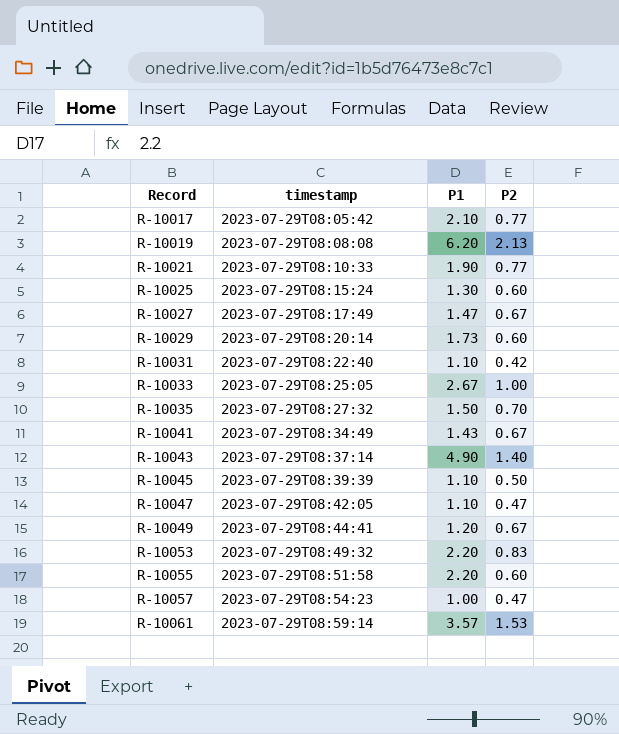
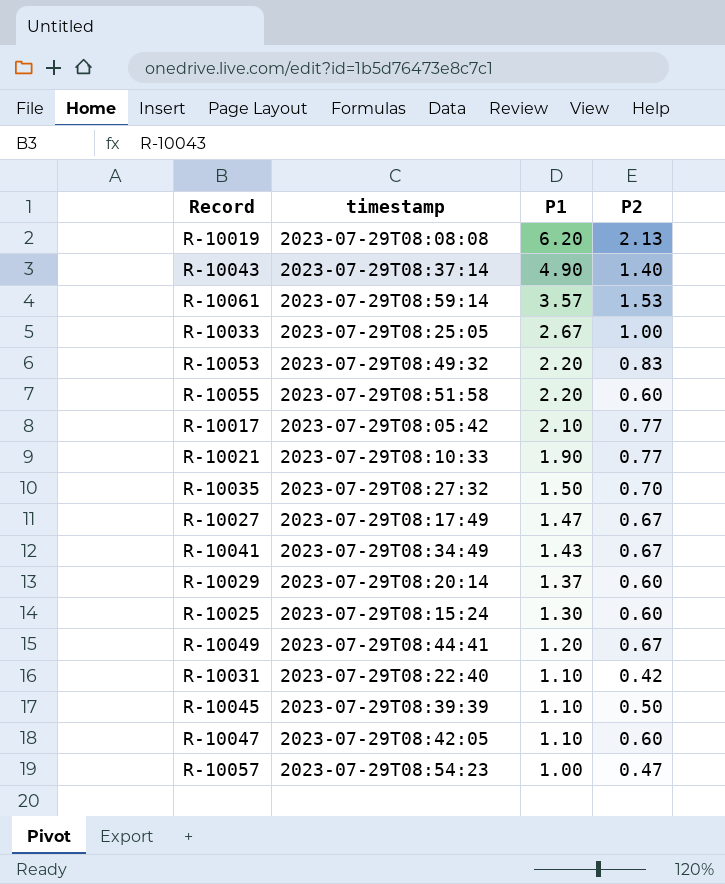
row order: Record ascending -> P1 descending
R-10029 | P1: 1.73 -> 1.37
R-10047 | P2: 0.47 -> 0.60

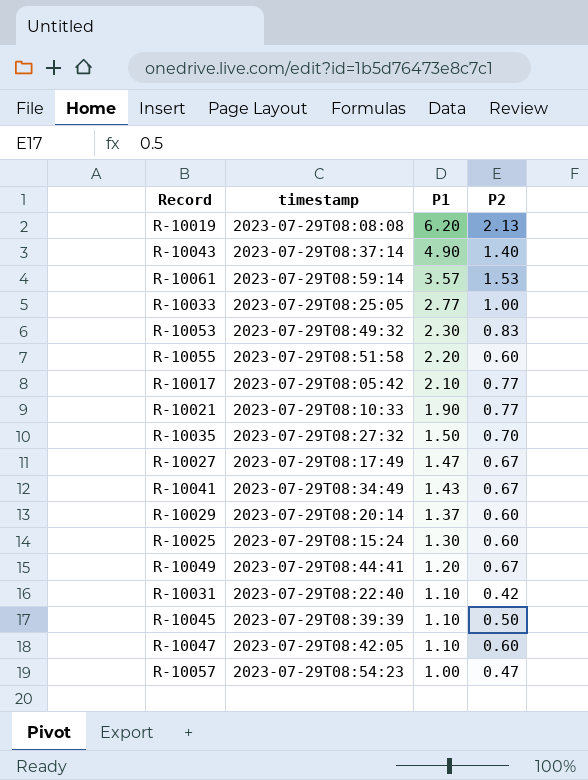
R-10033 | P1: 2.67 -> 2.77
R-10053 | P1: 2.20 -> 2.30

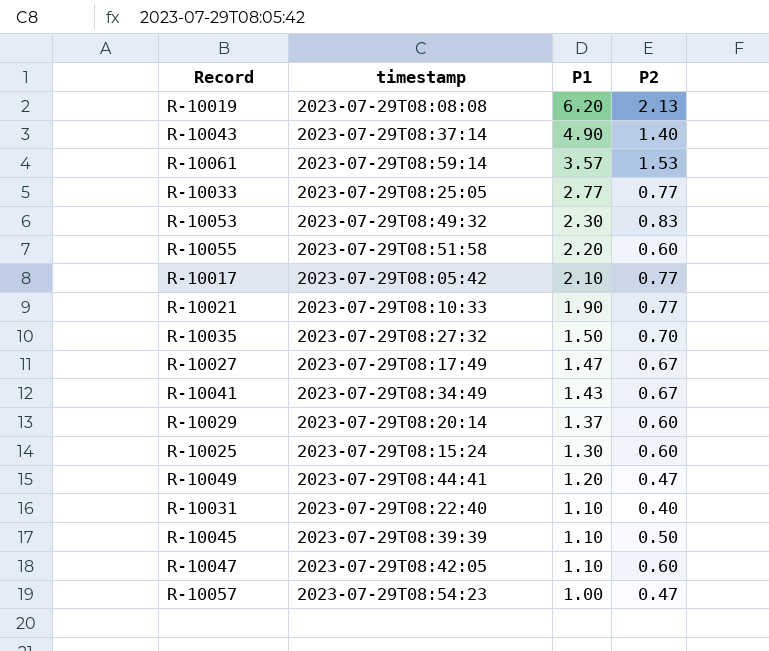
R-10033 | P2: 1.00 -> 0.77
R-10049 | P2: 0.67 -> 0.47
R-10031 | P2: 0.42 -> 0.40

